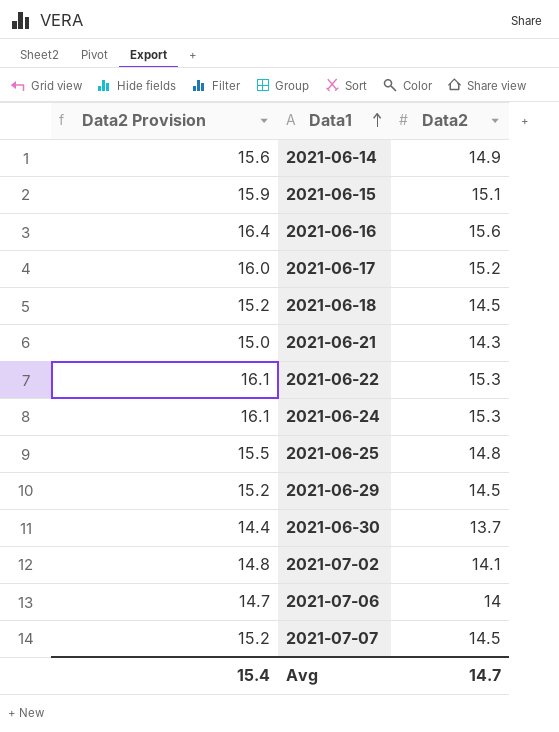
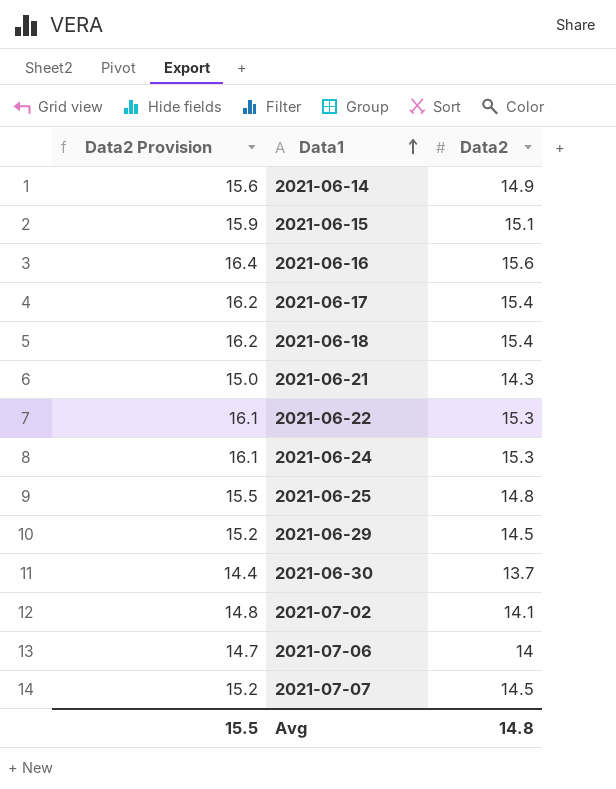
2021-06-17 | Data2 Provision: 16.0 -> 16.2
2021-06-17 | Data2: 15.2 -> 15.4
2021-06-18 | Data2 Provision: 15.2 -> 16.2
2021-06-18 | Data2: 14.5 -> 15.4
Avg | Data2 Provision: 15.4 -> 15.5
Avg | Data2: 14.7 -> 14.8

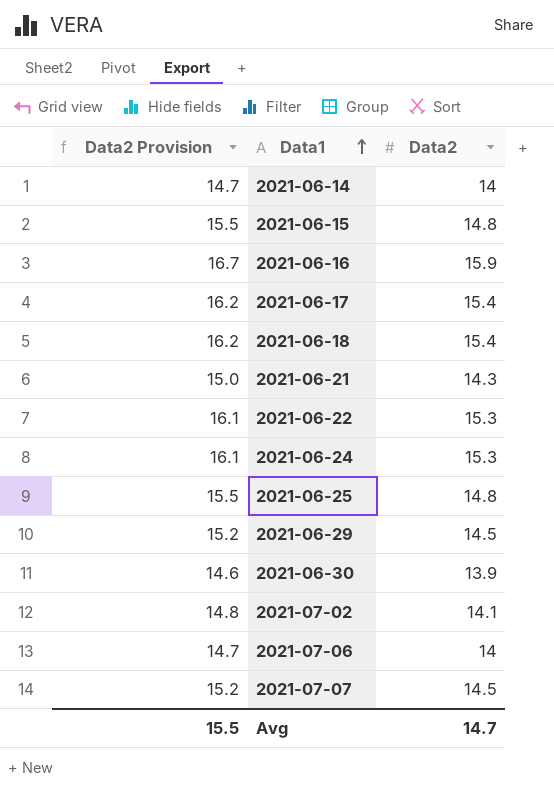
2021-06-14 | Data2 Provision: 15.6 -> 14.7
2021-06-14 | Data2: 14.9 -> 14
2021-06-15 | Data2 Provision: 15.9 -> 15.5
2021-06-15 | Data2: 15.1 -> 14.8
2021-06-16 | Data2 Provision: 16.4 -> 16.7
2021-06-16 | Data2: 15.6 -> 15.9
2021-06-30 | Data2 Provision: 14.4 -> 14.6
2021-06-30 | Data2: 13.7 -> 13.9
Avg | Data2: 14.8 -> 14.7

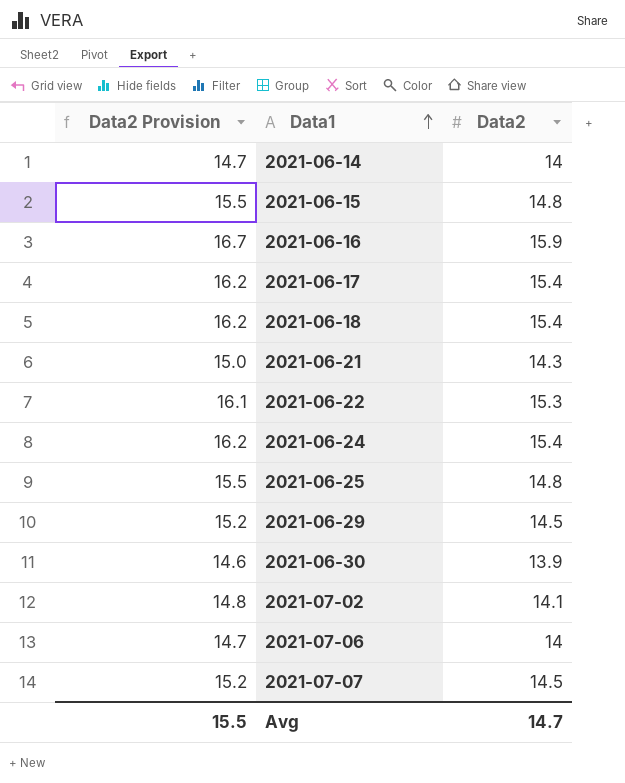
2021-06-24 | Data2 Provision: 16.1 -> 16.2
2021-06-24 | Data2: 15.3 -> 15.4

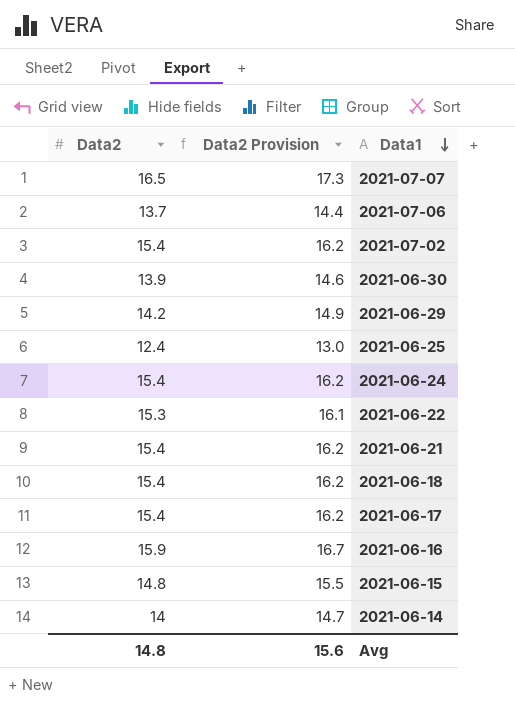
row order: Data1 ascending -> Data1 descending
column Data2 | position: 3 -> 1
2021-07-07 | Data2: 14.5 -> 16.5
2021-07-07 | Data2 Provision: 15.2 -> 17.3
2021-07-06 | Data2: 14 -> 13.7
2021-07-06 | Data2 Provision: 14.7 -> 14.4
2021-07-02 | Data2: 14.1 -> 15.4
2021-07-02 | Data2 Provision: 14.8 -> 16.2
2021-06-29 | Data2: 14.5 -> 14.2
2021-06-29 | Data2 Provision: 15.2 -> 14.9
2021-06-25 | Data2: 14.8 -> 12.4
2021-06-25 | Data2 Provision: 15.5 -> 13.0
2021-06-21 | Data2: 14.3 -> 15.4
2021-06-21 | Data2 Provision: 15.0 -> 16.2
Avg | Data2: 14.7 -> 14.8
Avg | Data2 Provision: 15.5 -> 15.6

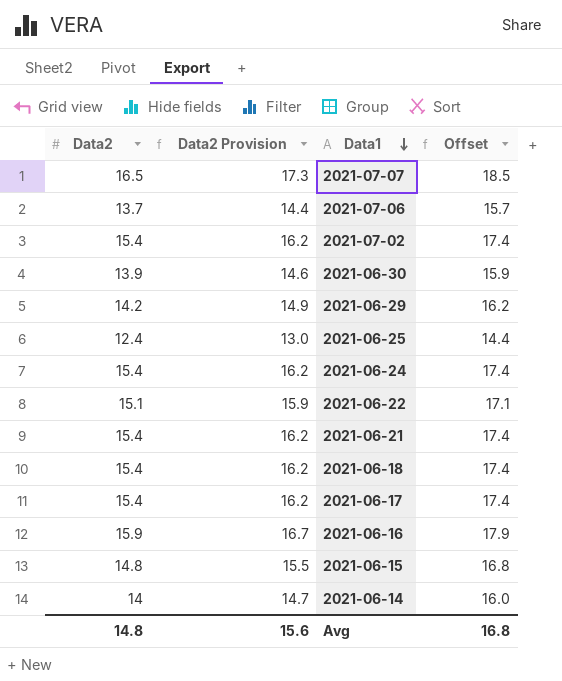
column Offset | formula: none -> [Data2] + 2
2021-06-22 | Data2: 15.3 -> 15.1
2021-06-22 | Data2 Provision: 16.1 -> 15.9

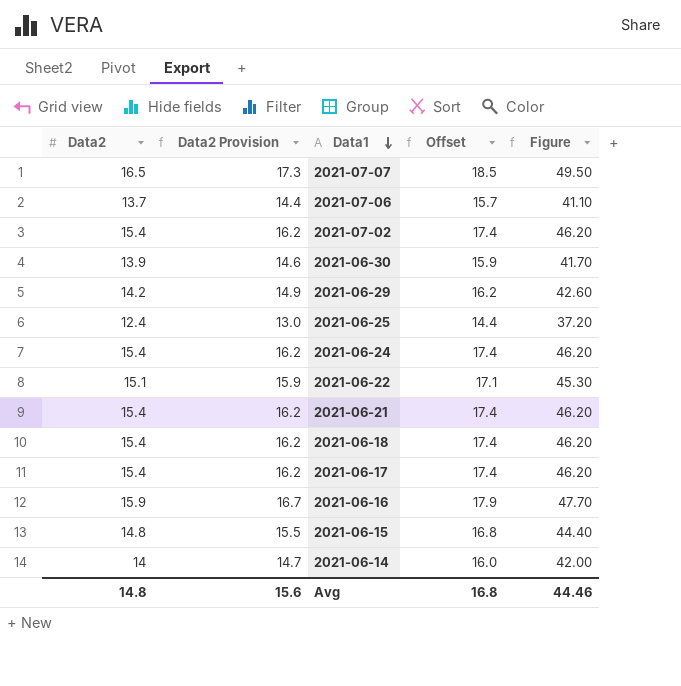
column Figure | formula: none -> [Data2] * 3

